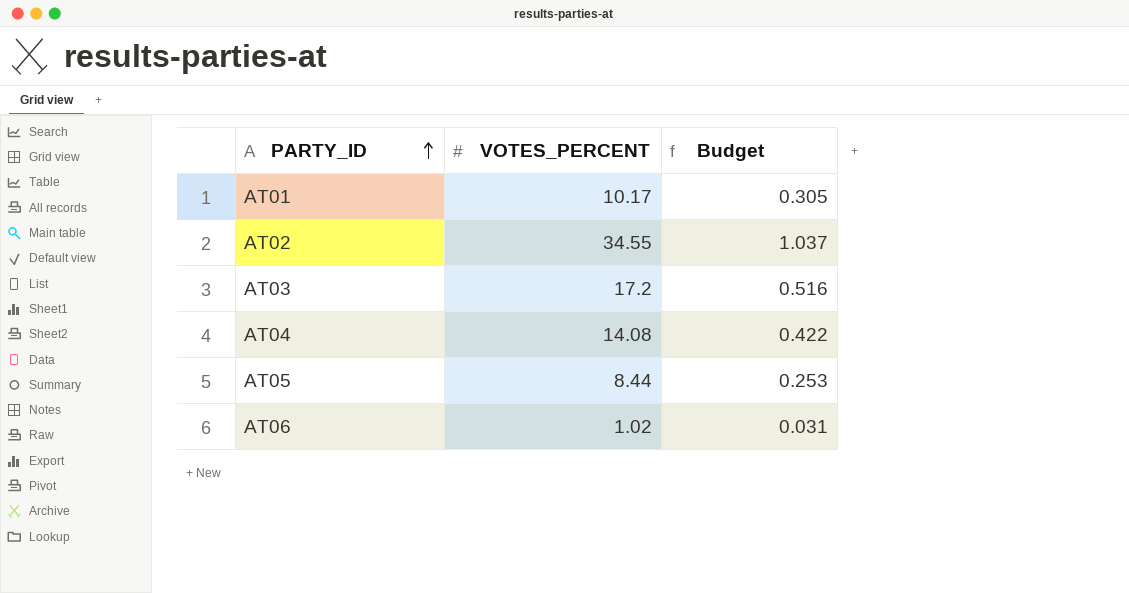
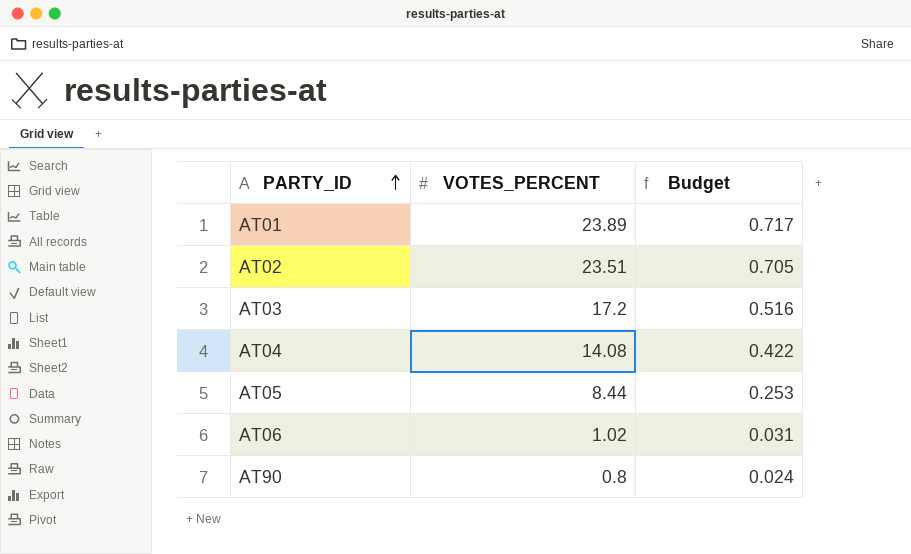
AT01 | VOTES_PERCENT: 10.17 -> 23.89
AT01 | Budget: 0.305 -> 0.717
AT02 | VOTES_PERCENT: 34.55 -> 23.51
AT02 | Budget: 1.037 -> 0.705
row AT90: none -> 0.8 | 0.024

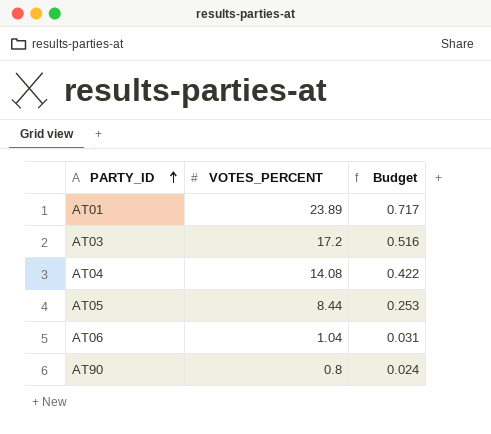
row AT02: 23.51 | 0.705 -> none
AT06 | VOTES_PERCENT: 1.02 -> 1.04

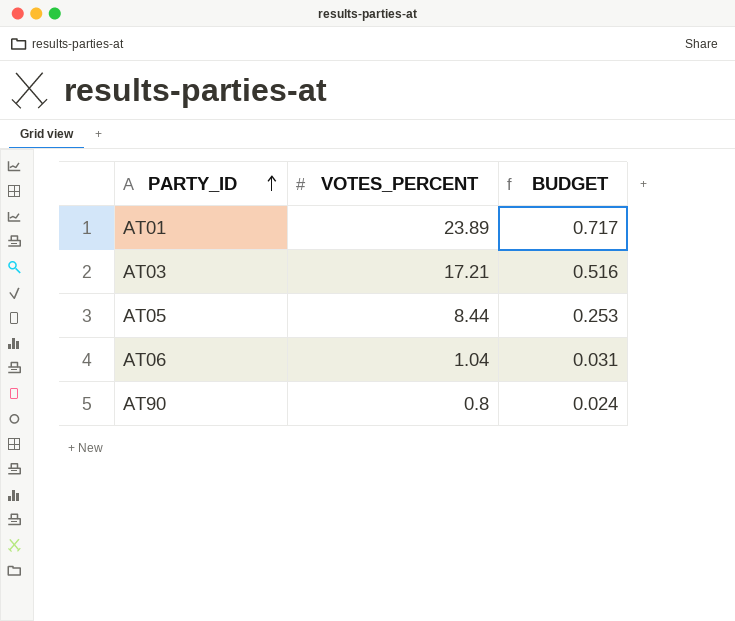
column name: Budget -> BUDGET
row AT04: 14.08 | 0.422 -> none
AT03 | VOTES_PERCENT: 17.2 -> 17.21

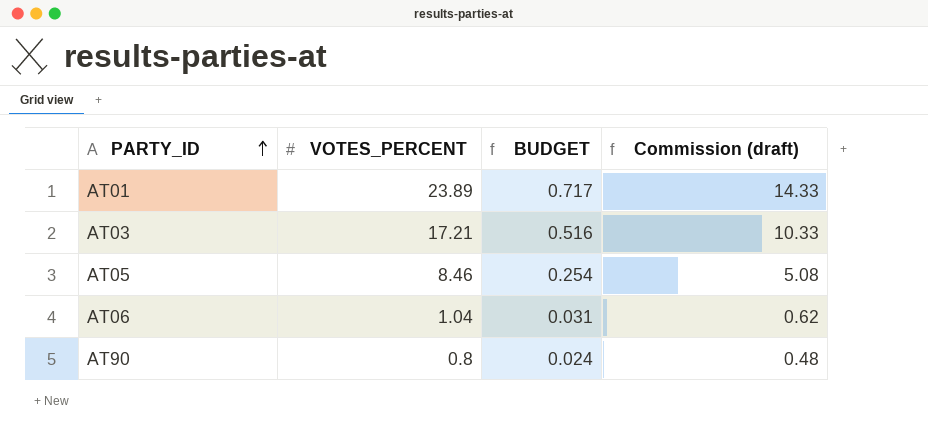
column Commission (draft) | formula: none -> [VOTES_PERCENT] * 0.6
AT05 | VOTES_PERCENT: 8.44 -> 8.46
AT05 | BUDGET: 0.253 -> 0.254

